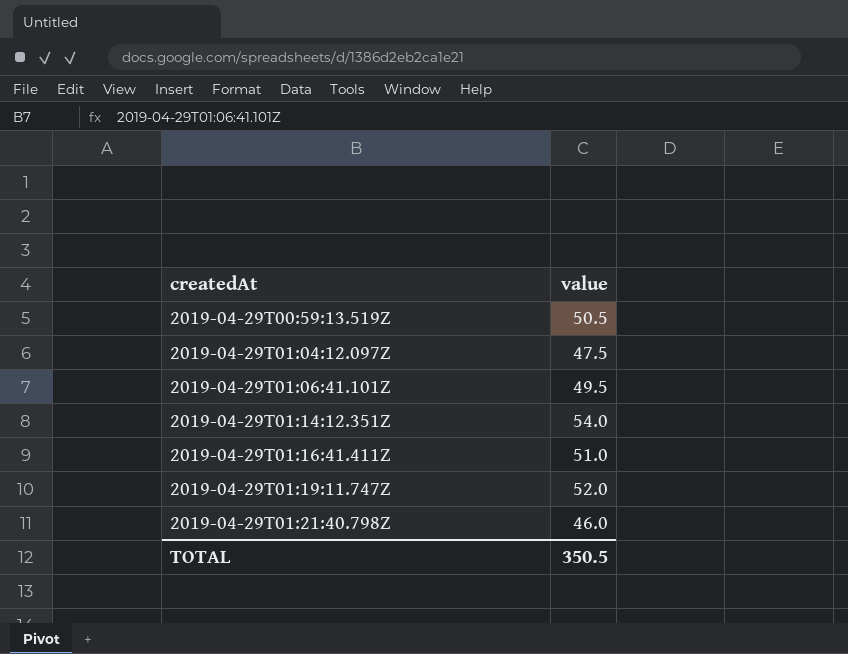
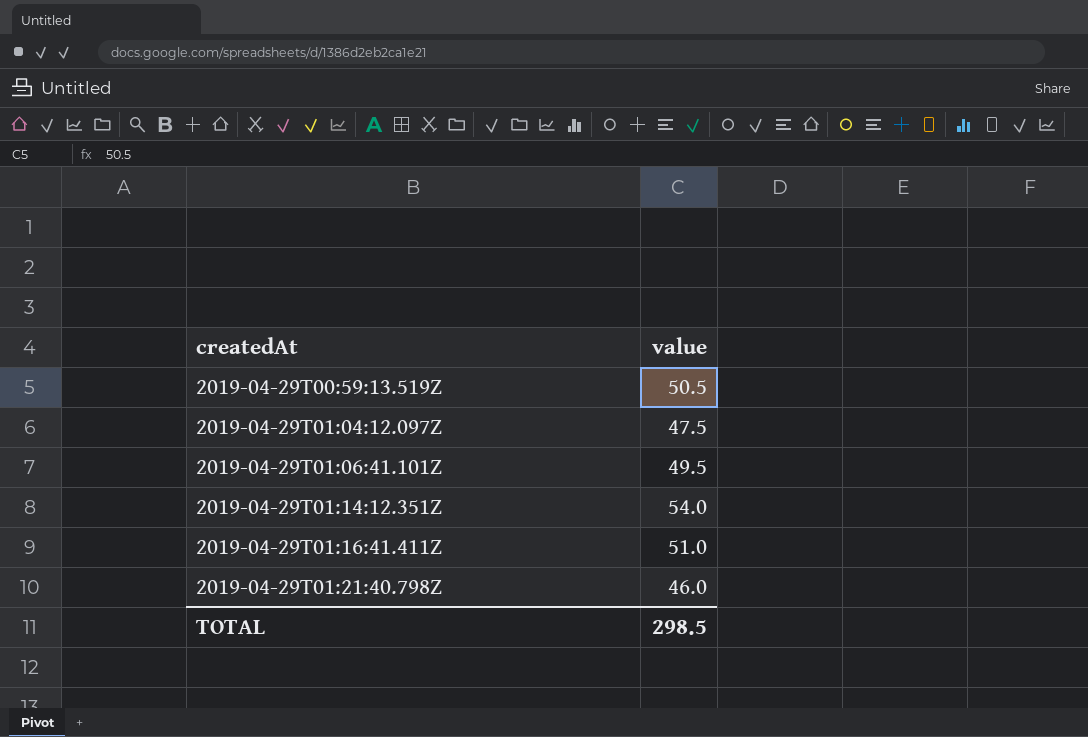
row 2019-04-29T01:19:11.747Z: 52.0 -> none
TOTAL | value: 350.5 -> 298.5

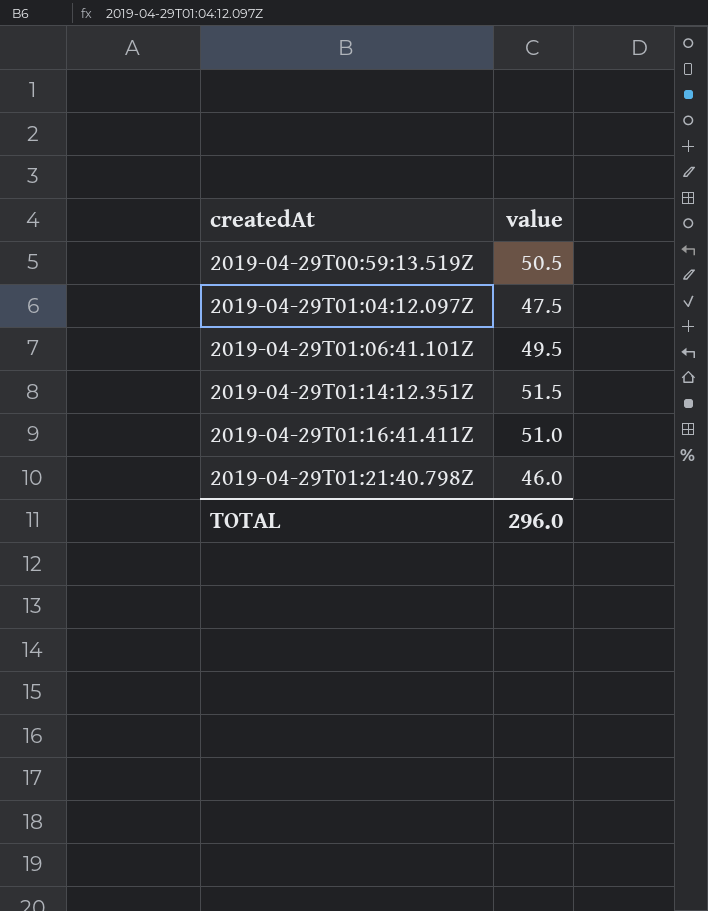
2019-04-29T01:14:12.351Z | value: 54.0 -> 51.5
TOTAL | value: 298.5 -> 296.0

